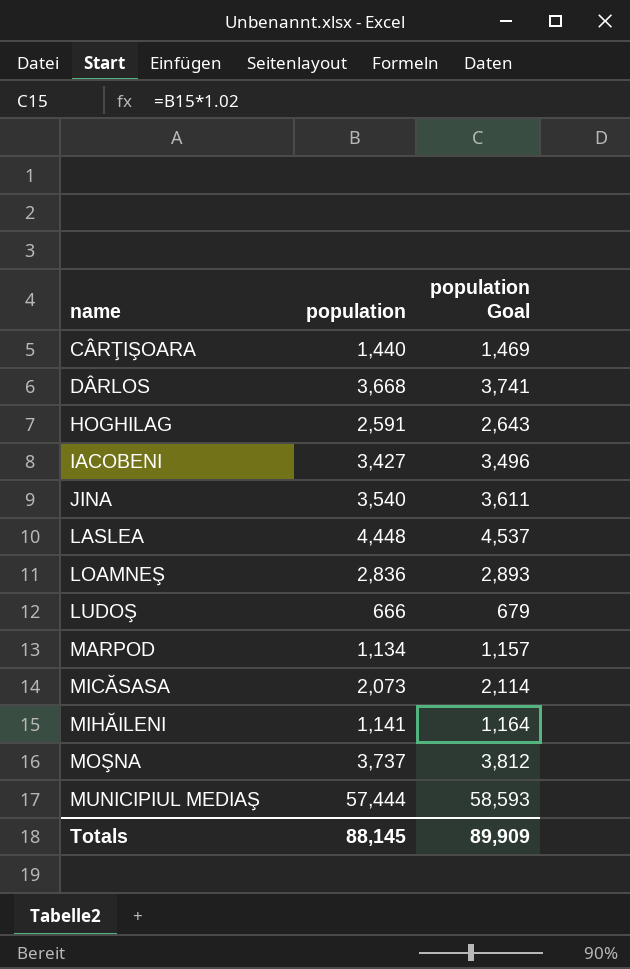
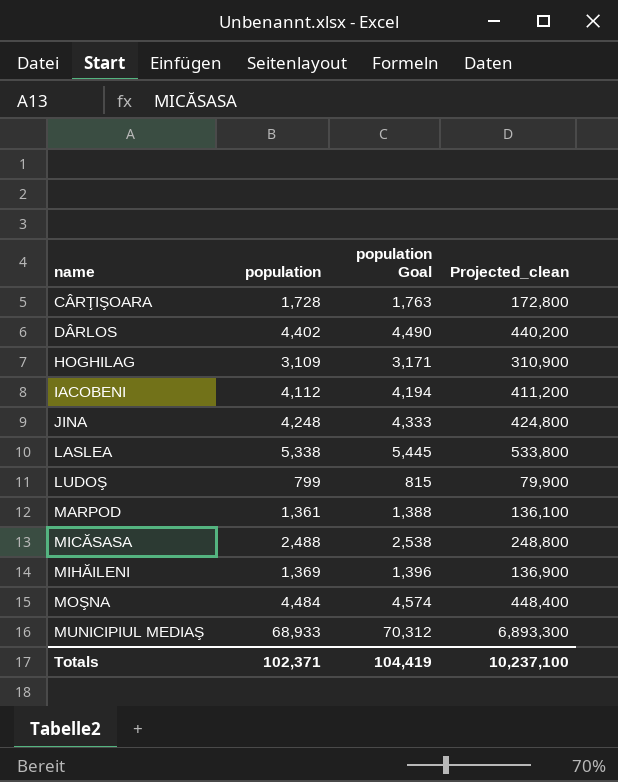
column Projected_clean | formula: none -> [population] * 100
row LOAMNEŞ: 2,836 | 2,893 -> none
CÂRŢIŞOARA | population: 1,440 -> 1,728
CÂRŢIŞOARA | population Goal: 1,469 -> 1,763
DÂRLOS | population: 3,668 -> 4,402
DÂRLOS | population Goal: 3,741 -> 4,490
HOGHILAG | population: 2,591 -> 3,109
HOGHILAG | population Goal: 2,643 -> 3,171
IACOBENI | population: 3,427 -> 4,112
IACOBENI | population Goal: 3,496 -> 4,194
JINA | population: 3,540 -> 4,248
JINA | population Goal: 3,611 -> 4,333
LASLEA | population: 4,448 -> 5,338
LASLEA | population Goal: 4,537 -> 5,445
LUDOŞ | population: 666 -> 799
LUDOŞ | population Goal: 679 -> 815
MARPOD | population: 1,134 -> 1,361
MARPOD | population Goal: 1,157 -> 1,388
MICĂSASA | population: 2,073 -> 2,488
MICĂSASA | population Goal: 2,114 -> 2,538
MIHĂILENI | population: 1,141 -> 1,369
MIHĂILENI | population Goal: 1,164 -> 1,396
MOŞNA | population: 3,737 -> 4,484
MOŞNA | population Goal: 3,812 -> 4,574
MUNICIPIUL MEDIAŞ | population: 57,444 -> 68,933
MUNICIPIUL MEDIAŞ | population Goal: 58,593 -> 70,312
Totals | population: 88,145 -> 102,371
Totals | population Goal: 89,909 -> 104,419

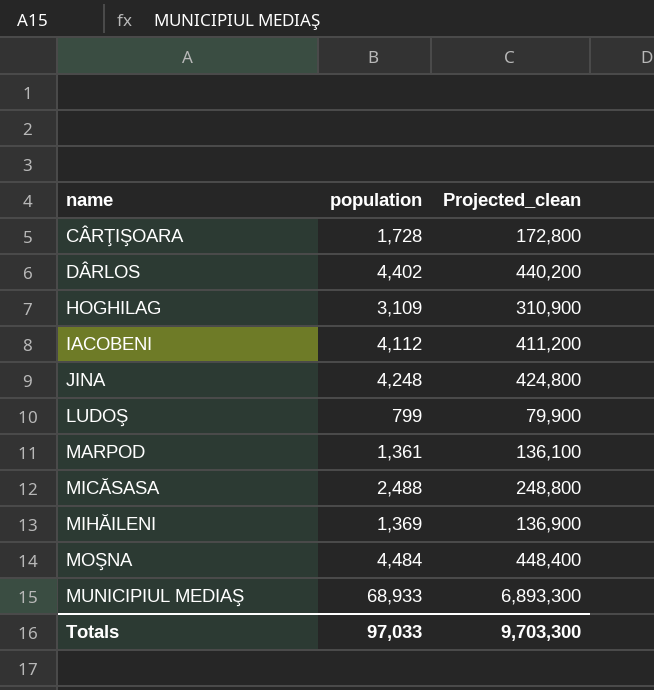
column population Goal | formula: [population] * 1.02 -> none
row LASLEA: 5,338 | 5,445 | 533,800 -> none
Totals | population: 102,371 -> 97,033
Totals | Projected_clean: 10,237,100 -> 9,703,300

